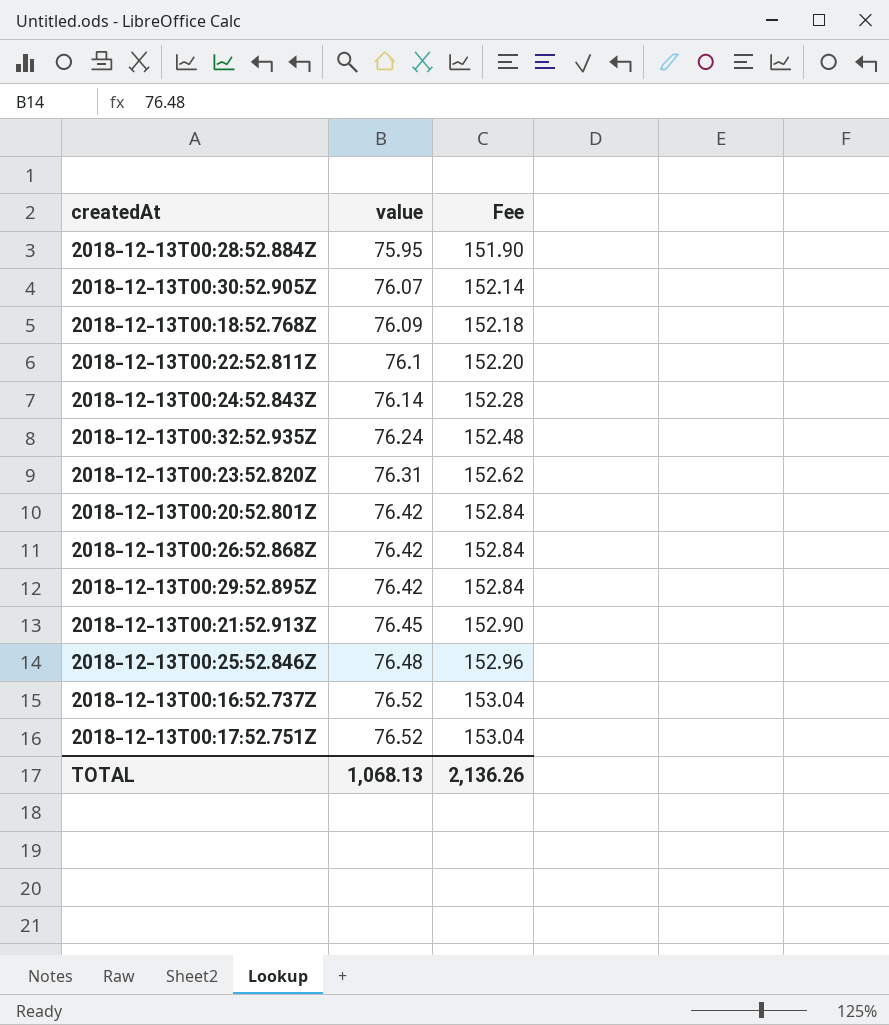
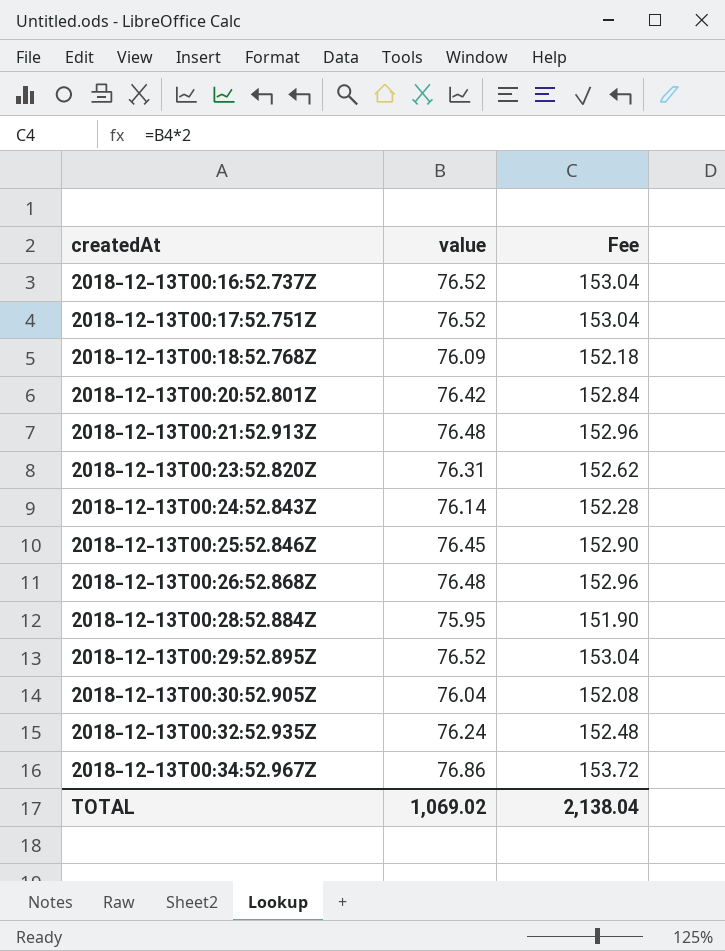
row order: value ascending -> createdAt ascending
row 2018-12-13T00:22:52.811Z: 76.1 | 152.20 -> none
2018-12-13T00:21:52.913Z | value: 76.45 -> 76.48
2018-12-13T00:21:52.913Z | Fee: 152.90 -> 152.96
2018-12-13T00:25:52.846Z | value: 76.48 -> 76.45
2018-12-13T00:25:52.846Z | Fee: 152.96 -> 152.90
2018-12-13T00:26:52.868Z | value: 76.42 -> 76.48
2018-12-13T00:26:52.868Z | Fee: 152.84 -> 152.96
2018-12-13T00:29:52.895Z | value: 76.42 -> 76.52
2018-12-13T00:29:52.895Z | Fee: 152.84 -> 153.04
2018-12-13T00:30:52.905Z | value: 76.07 -> 76.04
2018-12-13T00:30:52.905Z | Fee: 152.14 -> 152.08
row 2018-12-13T00:34:52.967Z: none -> 76.86 | 153.72
TOTAL | value: 1,068.13 -> 1,069.02
TOTAL | Fee: 2,136.26 -> 2,138.04

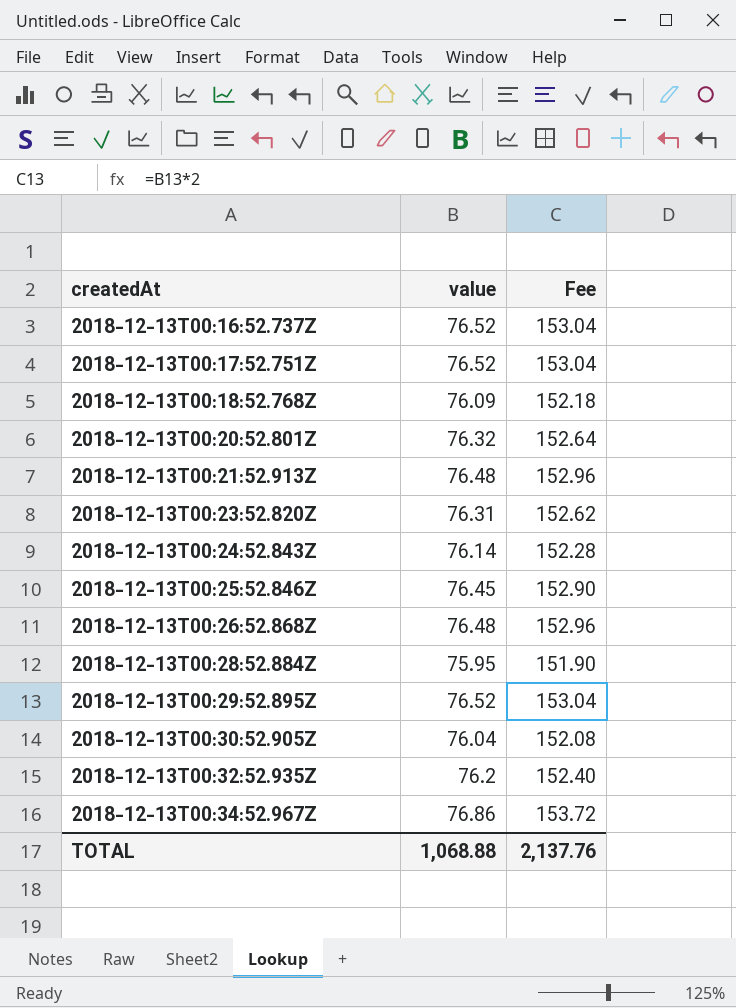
2018-12-13T00:20:52.801Z | value: 76.42 -> 76.32
2018-12-13T00:20:52.801Z | Fee: 152.84 -> 152.64
2018-12-13T00:32:52.935Z | value: 76.24 -> 76.2
2018-12-13T00:32:52.935Z | Fee: 152.48 -> 152.40
TOTAL | value: 1,069.02 -> 1,068.88
TOTAL | Fee: 2,138.04 -> 2,137.76

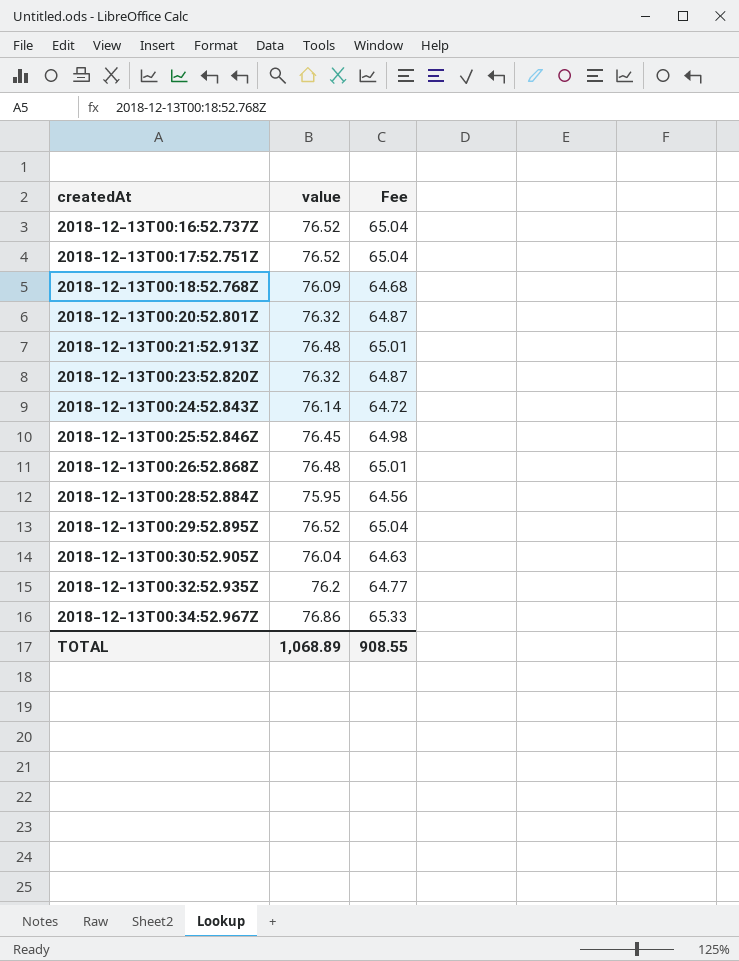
column Fee | formula: [value] * 2 -> [value] * 0.85
2018-12-13T00:23:52.820Z | value: 76.31 -> 76.32
TOTAL | value: 1,068.88 -> 1,068.89
TOTAL | Fee: 2,137.76 -> 908.55

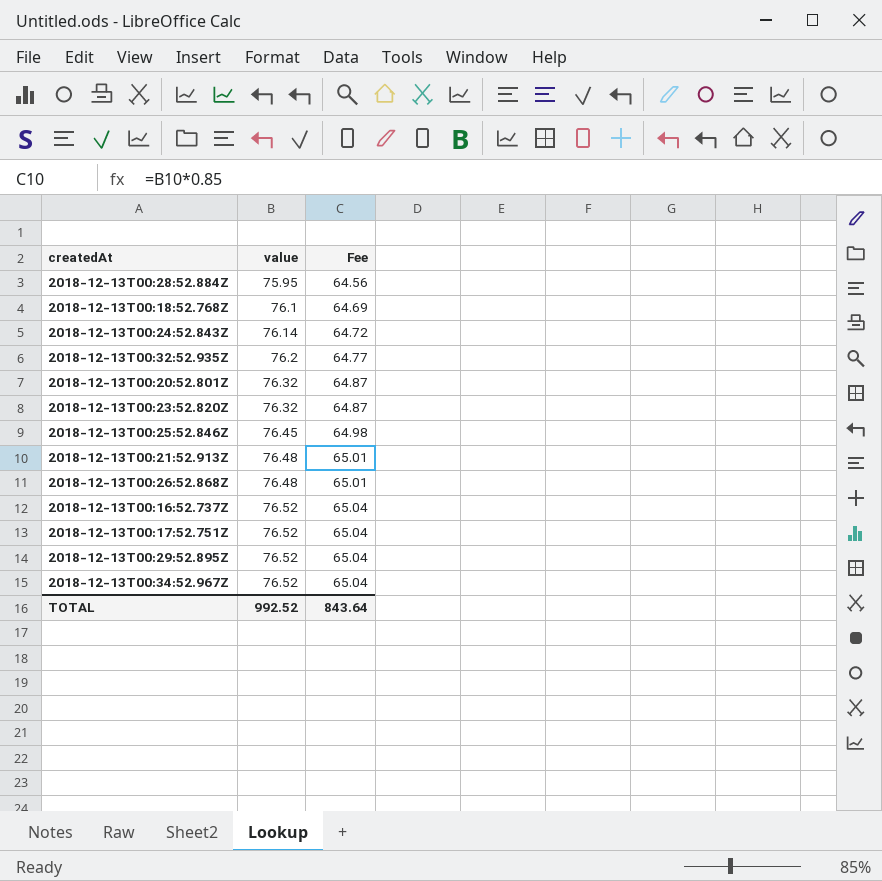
row order: createdAt ascending -> value ascending
row 2018-12-13T00:30:52.905Z: 76.04 | 64.63 -> none
2018-12-13T00:18:52.768Z | value: 76.09 -> 76.1
2018-12-13T00:18:52.768Z | Fee: 64.68 -> 64.69
2018-12-13T00:34:52.967Z | value: 76.86 -> 76.52
2018-12-13T00:34:52.967Z | Fee: 65.33 -> 65.04
TOTAL | value: 1,068.89 -> 992.52
TOTAL | Fee: 908.55 -> 843.64

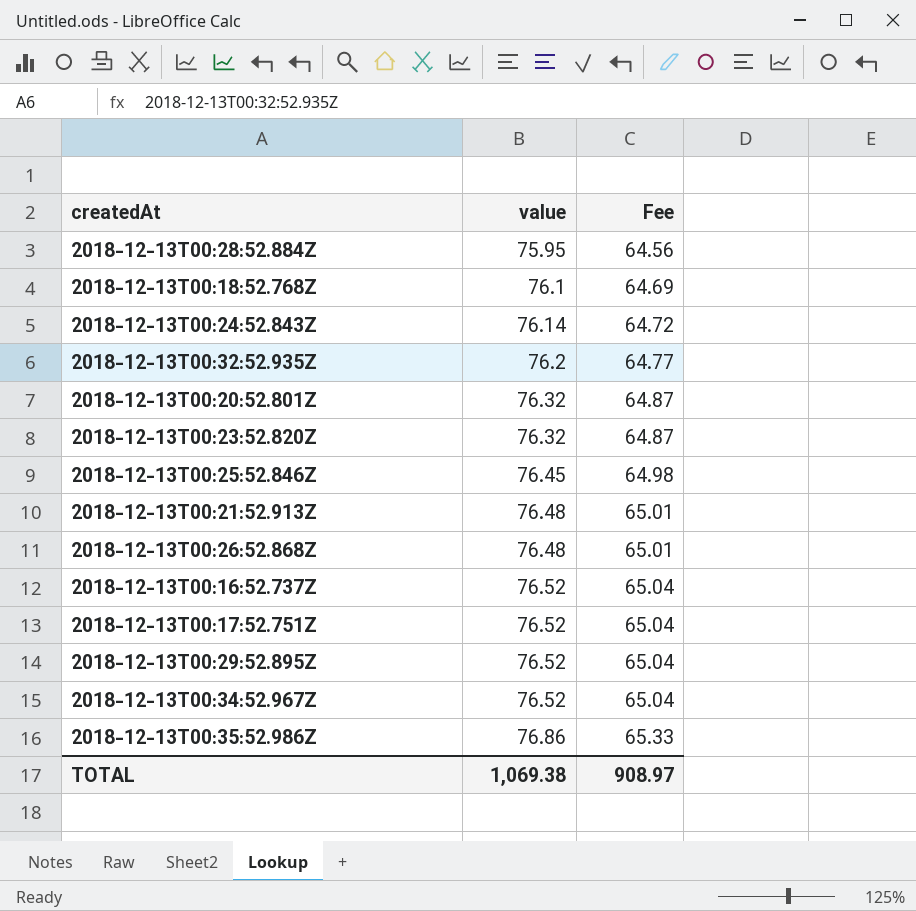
row 2018-12-13T00:35:52.986Z: none -> 76.86 | 65.33
TOTAL | value: 992.52 -> 1,069.38
TOTAL | Fee: 843.64 -> 908.97

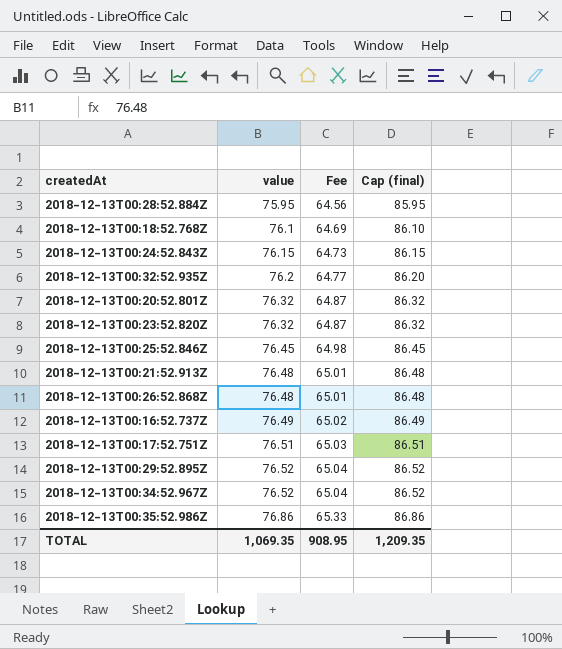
column Cap (final) | formula: none -> [value] + 10
2018-12-13T00:24:52.843Z | value: 76.14 -> 76.15
2018-12-13T00:24:52.843Z | Fee: 64.72 -> 64.73
2018-12-13T00:16:52.737Z | value: 76.52 -> 76.49
2018-12-13T00:16:52.737Z | Fee: 65.04 -> 65.02
2018-12-13T00:17:52.751Z | value: 76.52 -> 76.51
2018-12-13T00:17:52.751Z | Fee: 65.04 -> 65.03
TOTAL | value: 1,069.38 -> 1,069.35
TOTAL | Fee: 908.97 -> 908.95

